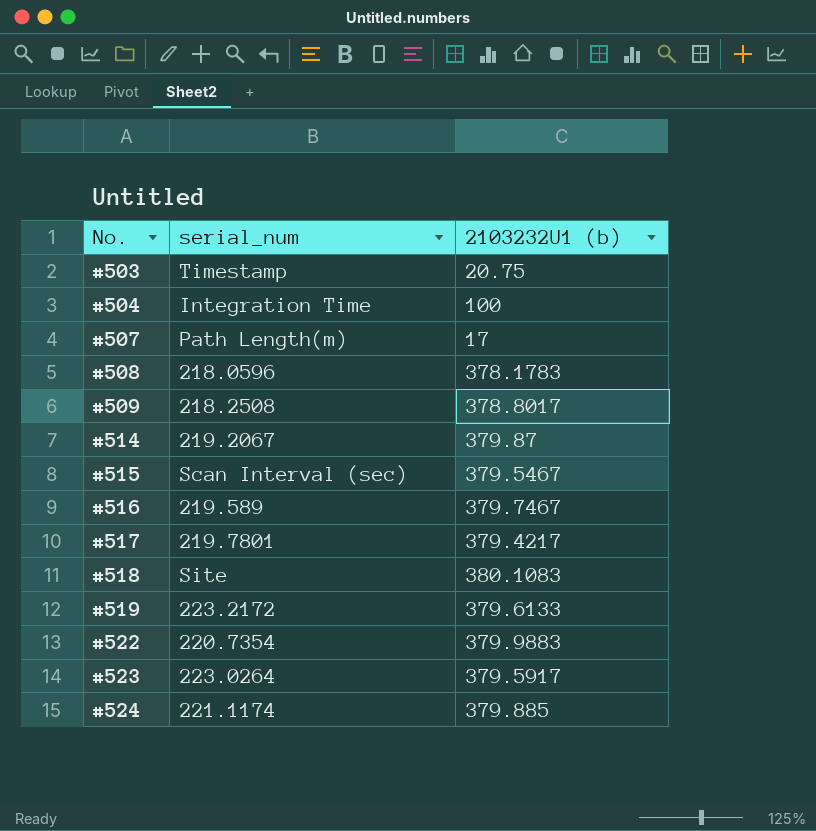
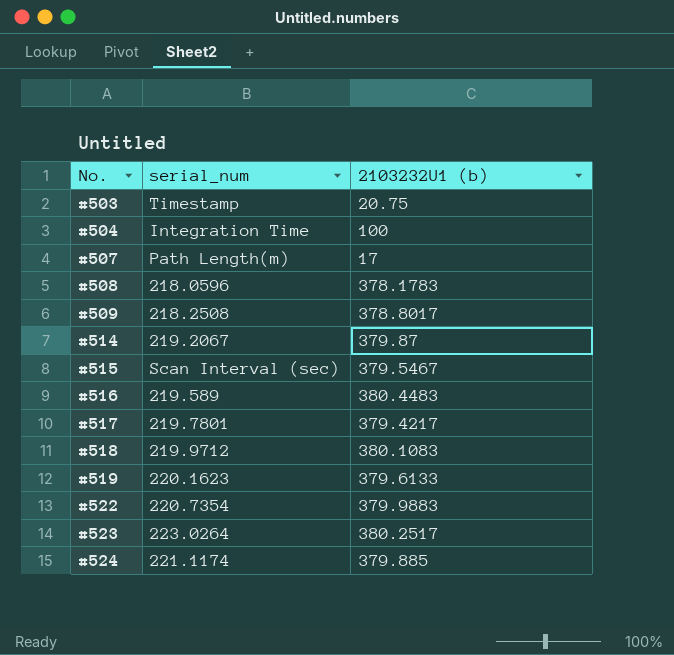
#516 | 2103232U1 (b): 379.7467 -> 380.4483
#518 | serial_num: Site -> 219.9712
#519 | serial_num: 223.2172 -> 220.1623
#523 | 2103232U1 (b): 379.5917 -> 380.2517

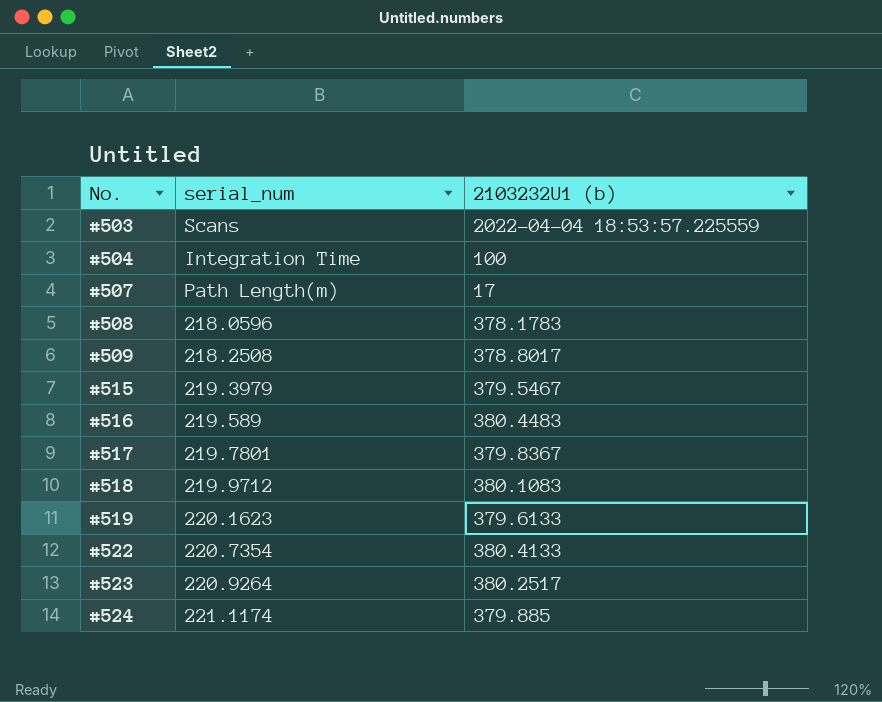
row #514: 219.2067 | 379.87 -> none
#503 | serial_num: Timestamp -> Scans
#503 | 2103232U1 (b): 20.75 -> 2022-04-04 18:53:57.225559
#515 | serial_num: Scan Interval (sec) -> 219.3979
#517 | 2103232U1 (b): 379.4217 -> 379.8367
#522 | 2103232U1 (b): 379.9883 -> 380.4133
#523 | serial_num: 223.0264 -> 220.9264

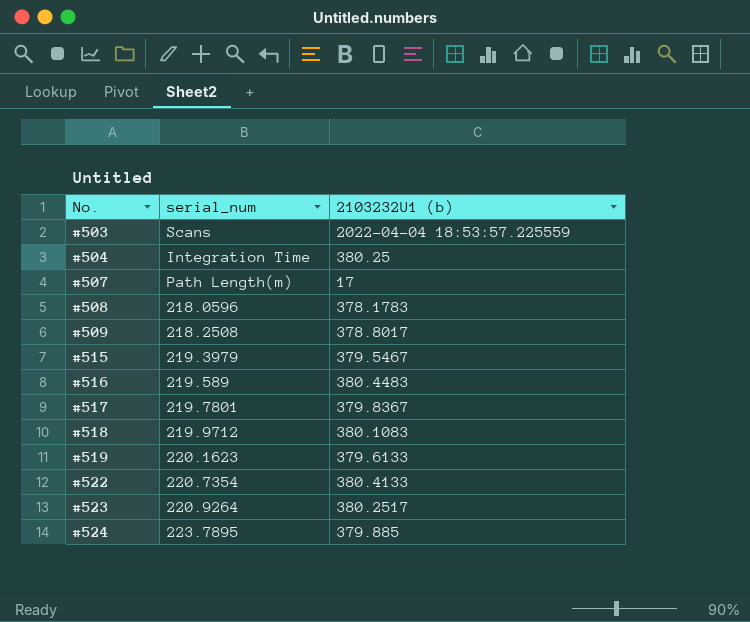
#504 | 2103232U1 (b): 100 -> 380.25
#524 | serial_num: 221.1174 -> 223.7895

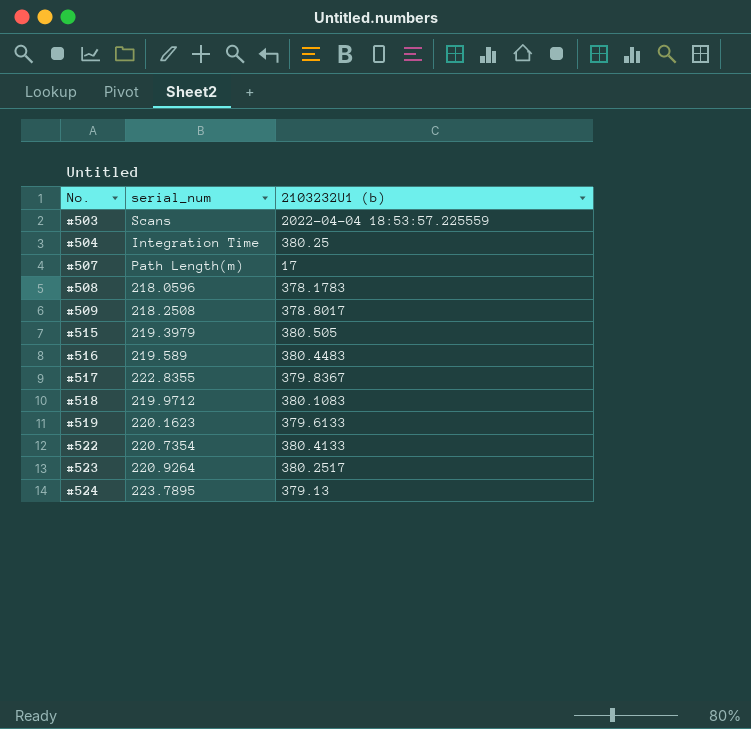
#515 | 2103232U1 (b): 379.5467 -> 380.505
#517 | serial_num: 219.7801 -> 222.8355
#524 | 2103232U1 (b): 379.885 -> 379.13

